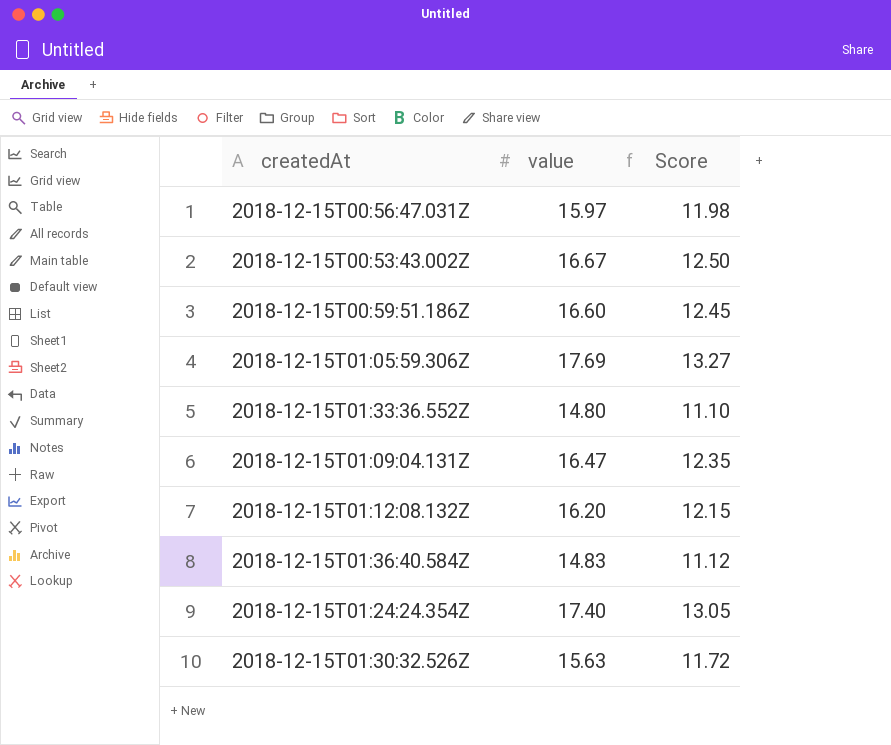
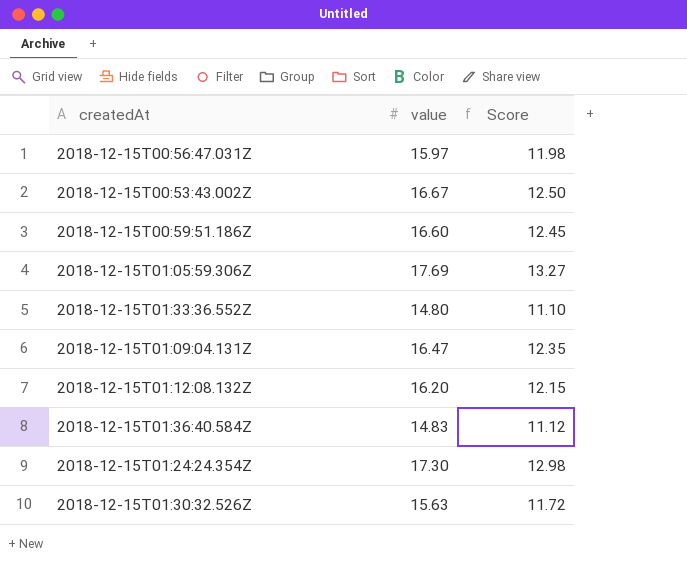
2018-12-15T01:24:24.354Z | value: 17.40 -> 17.30
2018-12-15T01:24:24.354Z | Score: 13.05 -> 12.98

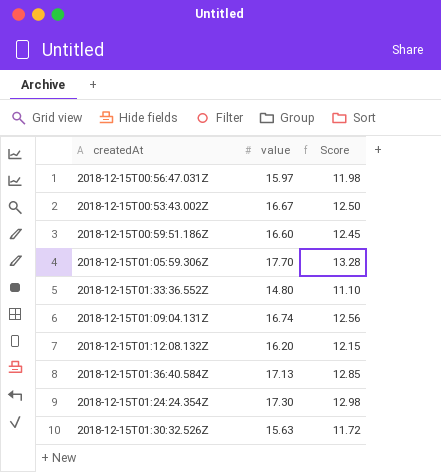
2018-12-15T01:05:59.306Z | value: 17.69 -> 17.70
2018-12-15T01:05:59.306Z | Score: 13.27 -> 13.28
2018-12-15T01:09:04.131Z | value: 16.47 -> 16.74
2018-12-15T01:09:04.131Z | Score: 12.35 -> 12.56
2018-12-15T01:36:40.584Z | value: 14.83 -> 17.13
2018-12-15T01:36:40.584Z | Score: 11.12 -> 12.85

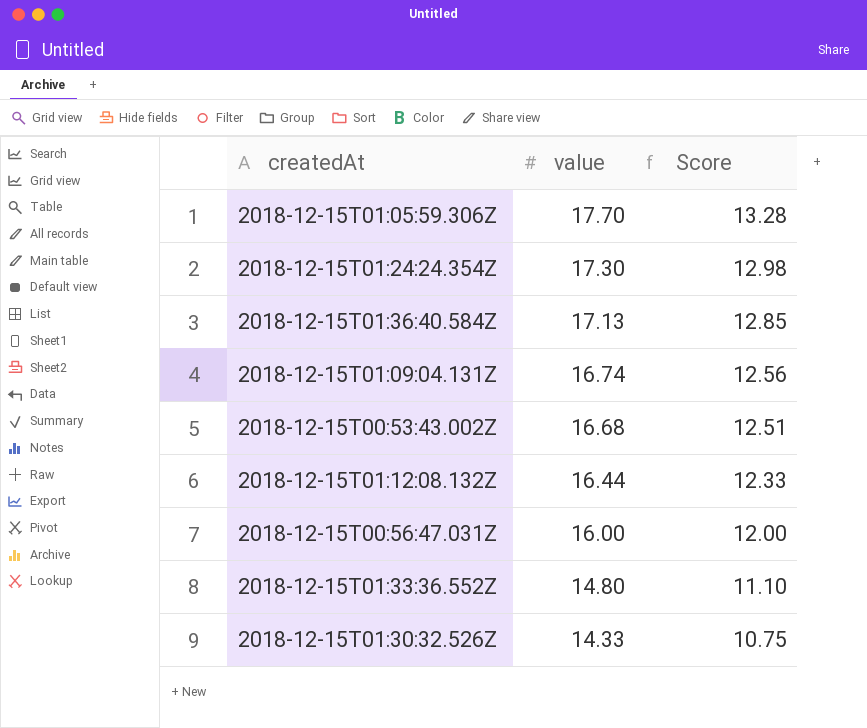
row order: none -> value descending
row 2018-12-15T00:59:51.186Z: 16.60 | 12.45 -> none
2018-12-15T00:53:43.002Z | value: 16.67 -> 16.68
2018-12-15T00:53:43.002Z | Score: 12.50 -> 12.51
2018-12-15T01:12:08.132Z | value: 16.20 -> 16.44
2018-12-15T01:12:08.132Z | Score: 12.15 -> 12.33
2018-12-15T00:56:47.031Z | value: 15.97 -> 16.00
2018-12-15T00:56:47.031Z | Score: 11.98 -> 12.00
2018-12-15T01:30:32.526Z | value: 15.63 -> 14.33
2018-12-15T01:30:32.526Z | Score: 11.72 -> 10.75

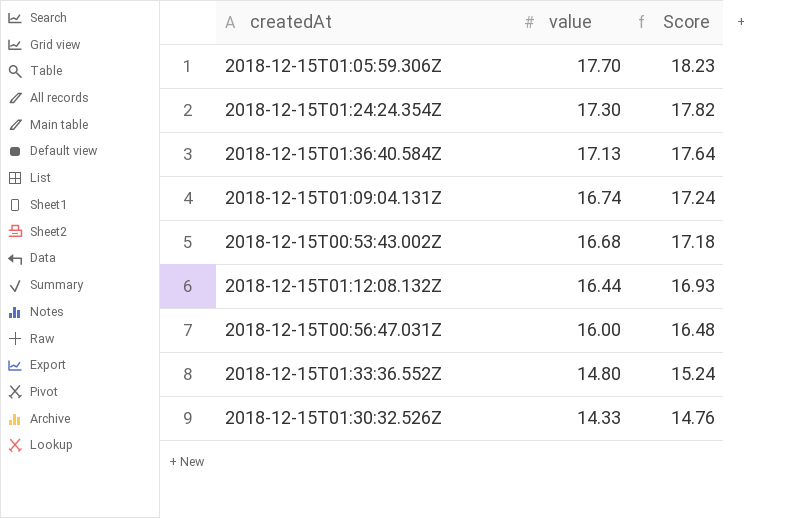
column Score | formula: [value] * 0.75 -> [value] * 1.03

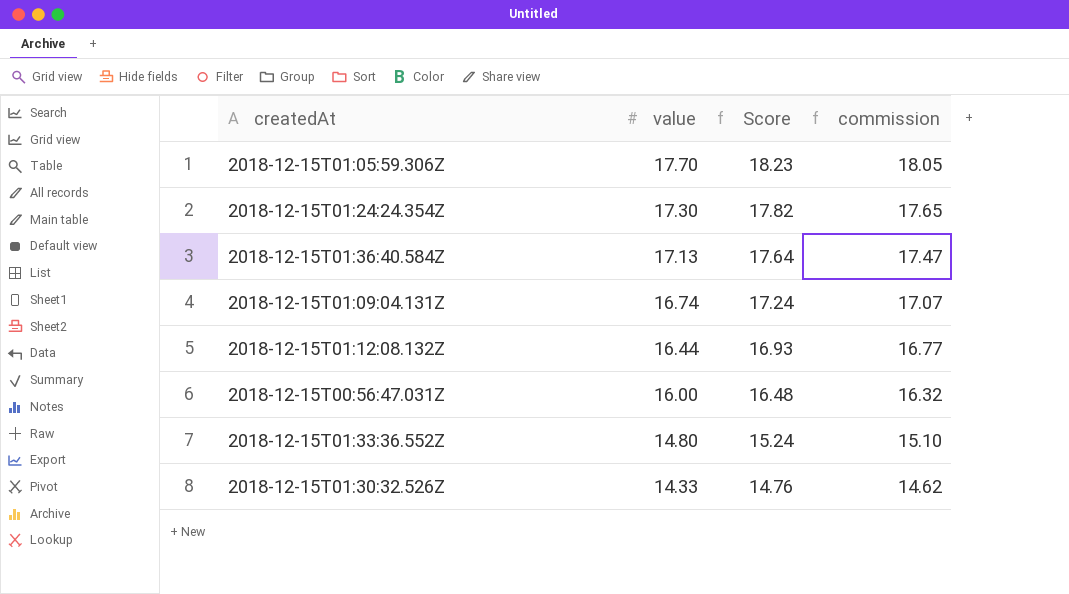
column commission | formula: none -> [value] * 1.02
row 2018-12-15T00:53:43.002Z: 16.68 | 17.18 -> none

